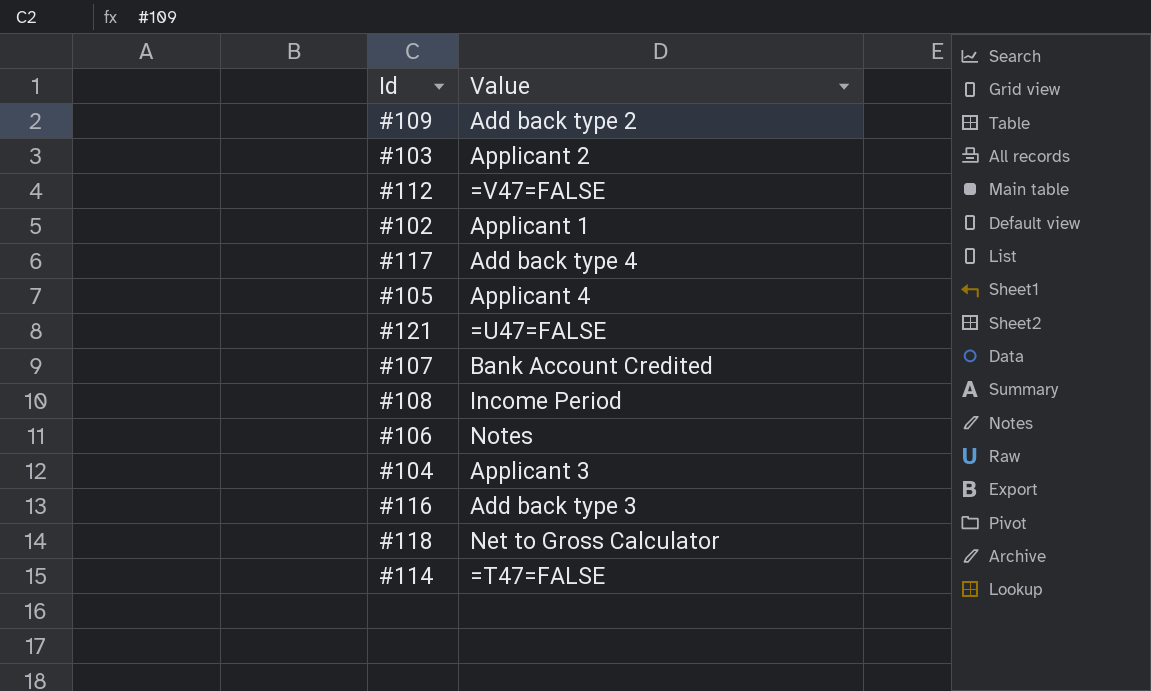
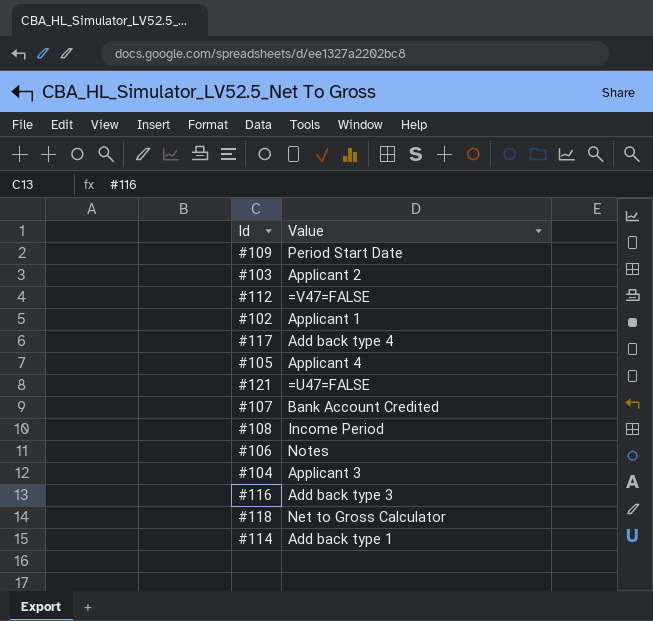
#109 | Value: Add back type 2 -> Period Start Date
#114 | Value: =T47=FALSE -> Add back type 1

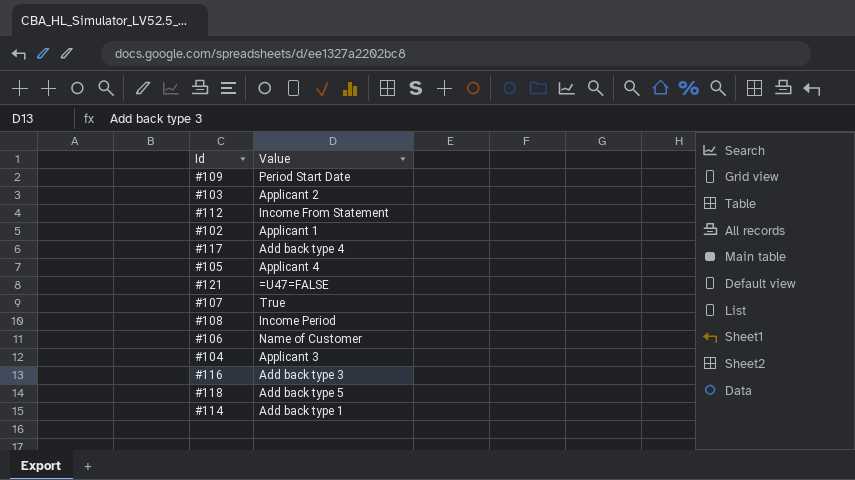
#112 | Value: =V47=FALSE -> Income From Statement
#107 | Value: Bank Account Credited -> True
#106 | Value: Notes -> Name of Customer
#118 | Value: Net to Gross Calculator -> Add back type 5

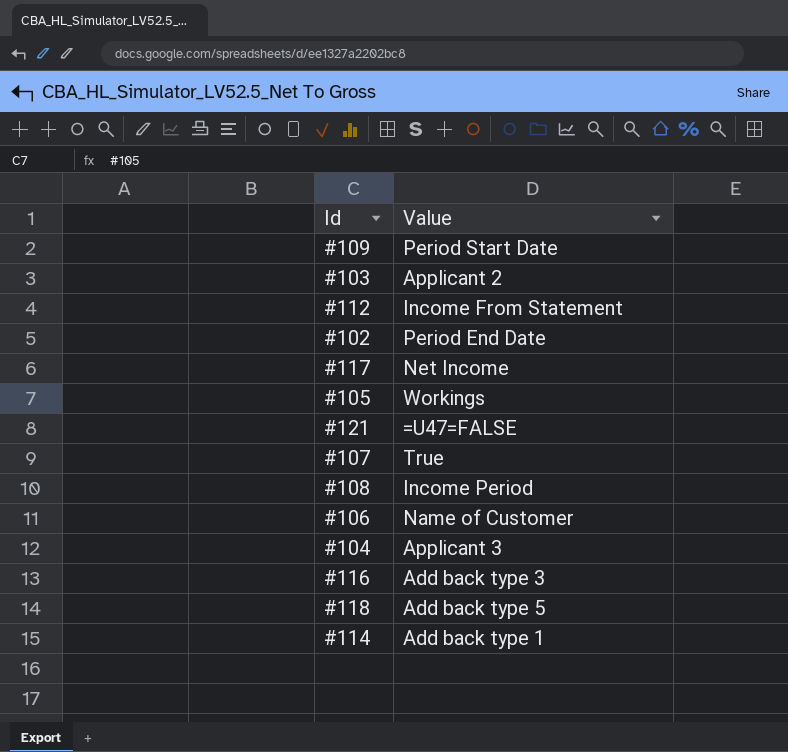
#102 | Value: Applicant 1 -> Period End Date
#117 | Value: Add back type 4 -> Net Income
#105 | Value: Applicant 4 -> Workings

